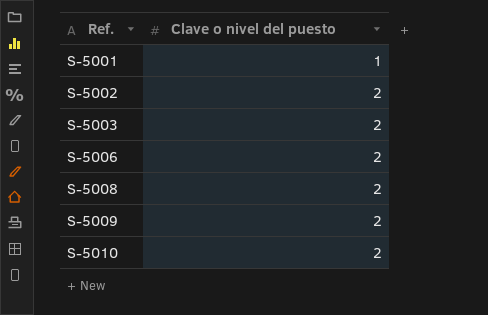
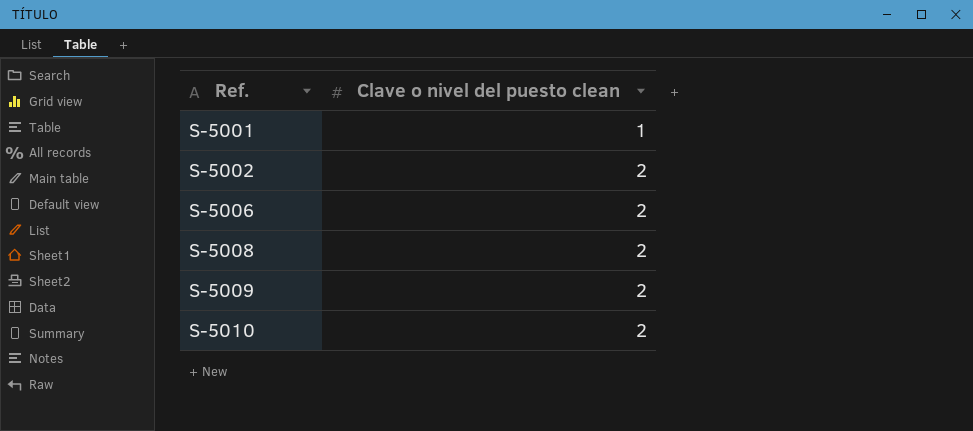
column name: Clave o nivel del puesto -> Clave o nivel del puesto clean
row S-5003: 2 -> none

